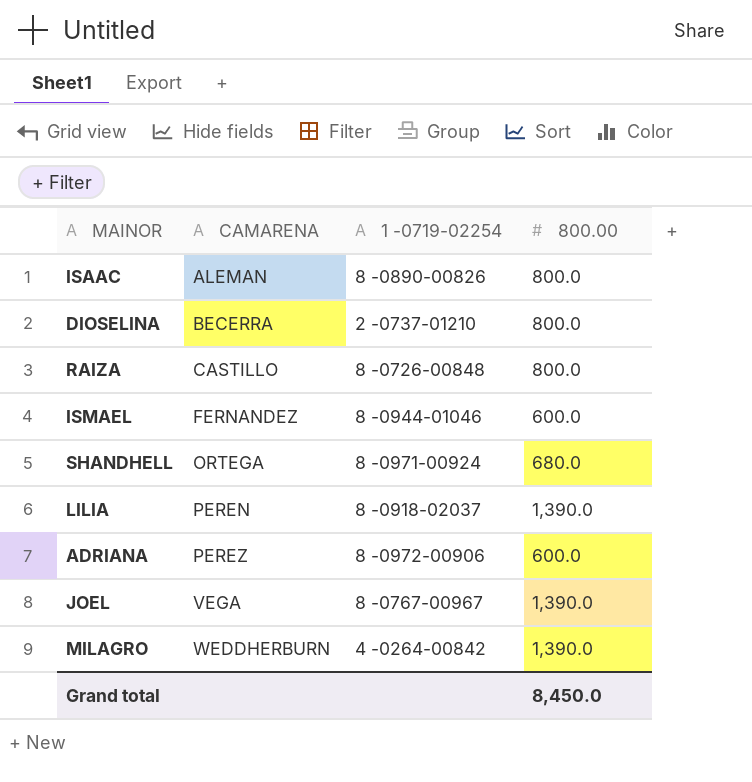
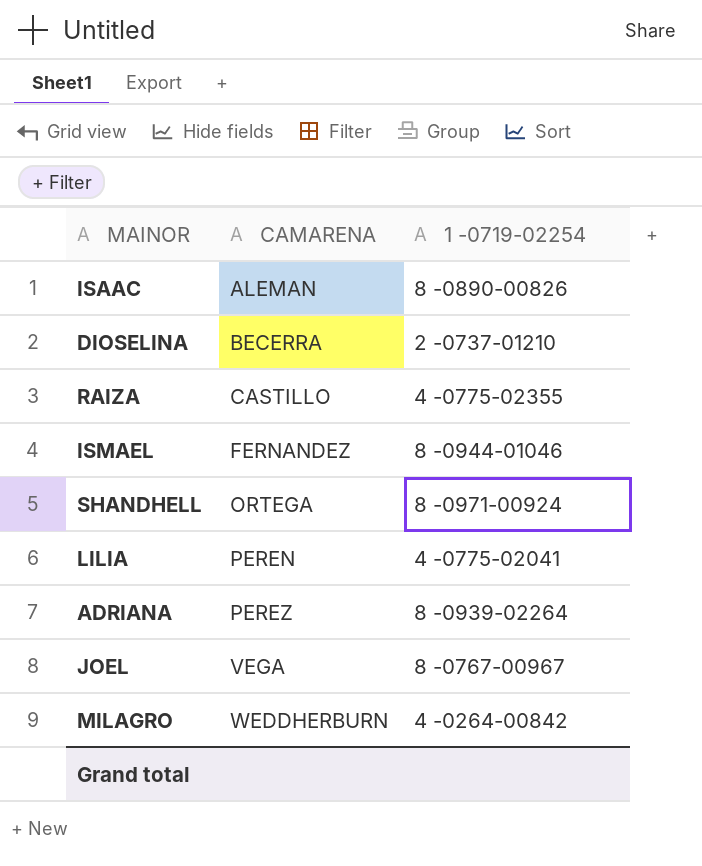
column 800.00 | position: 4 -> none
RAIZA | 1 -0719-02254: 8 -0726-00848 -> 4 -0775-02355
LILIA | 1 -0719-02254: 8 -0918-02037 -> 4 -0775-02041
ADRIANA | 1 -0719-02254: 8 -0972-00906 -> 8 -0939-02264

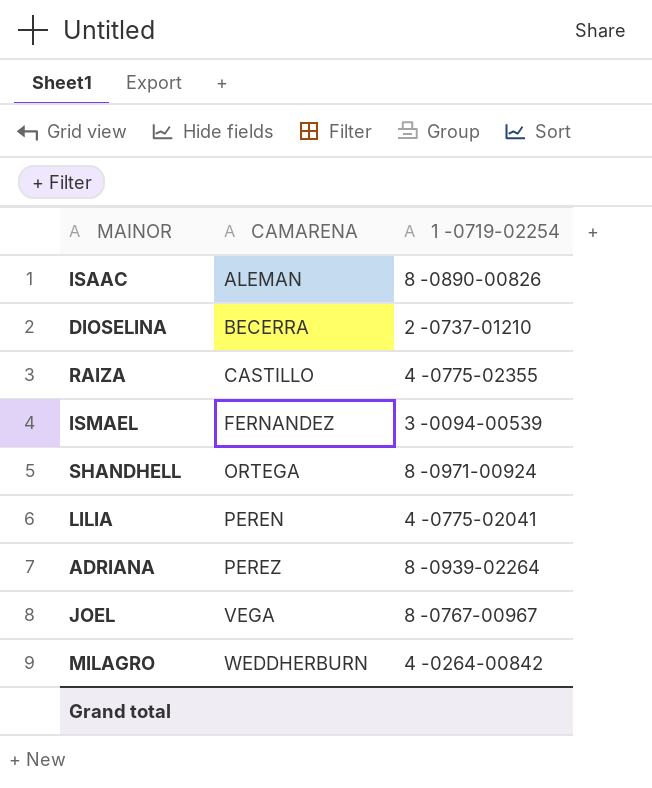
ISMAEL | 1 -0719-02254: 8 -0944-01046 -> 3 -0094-00539

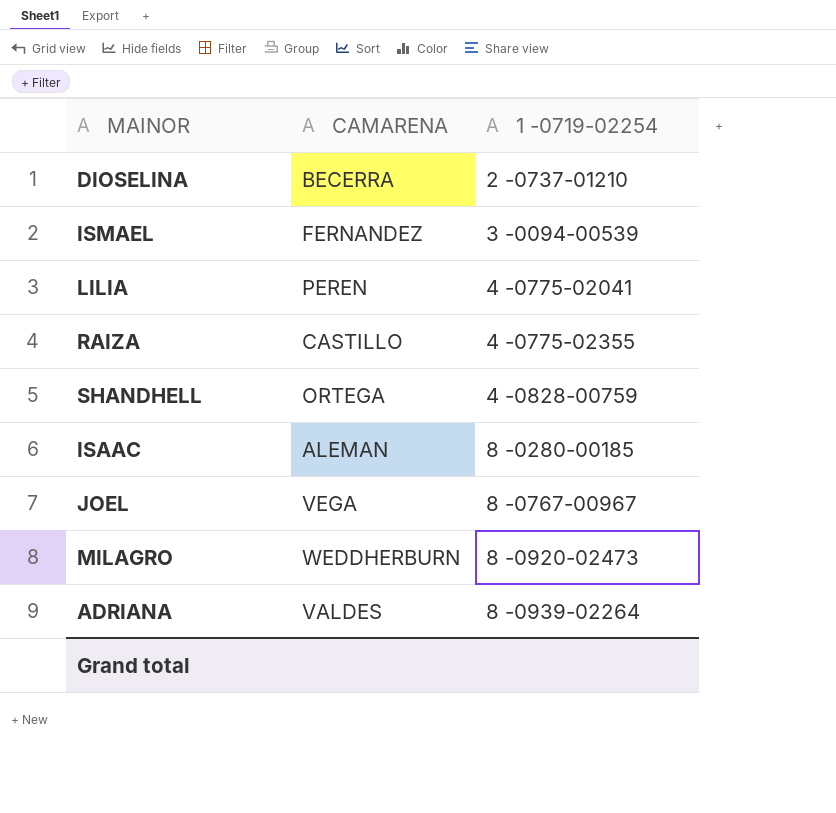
row order: CAMARENA ascending -> 1 -0719-02254 ascending
SHANDHELL | 1 -0719-02254: 8 -0971-00924 -> 4 -0828-00759
ISAAC | 1 -0719-02254: 8 -0890-00826 -> 8 -0280-00185
MILAGRO | 1 -0719-02254: 4 -0264-00842 -> 8 -0920-02473
ADRIANA | CAMARENA: PEREZ -> VALDES

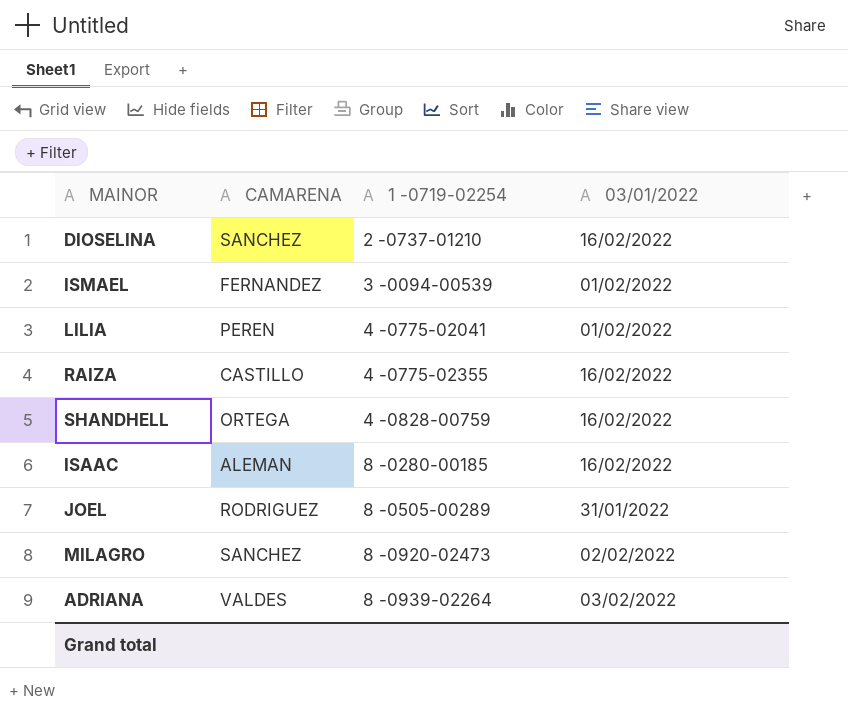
column 03/01/2022 | position: none -> 4
DIOSELINA | CAMARENA: BECERRA -> SANCHEZ
JOEL | CAMARENA: VEGA -> RODRIGUEZ
JOEL | 1 -0719-02254: 8 -0767-00967 -> 8 -0505-00289
MILAGRO | CAMARENA: WEDDHERBURN -> SANCHEZ

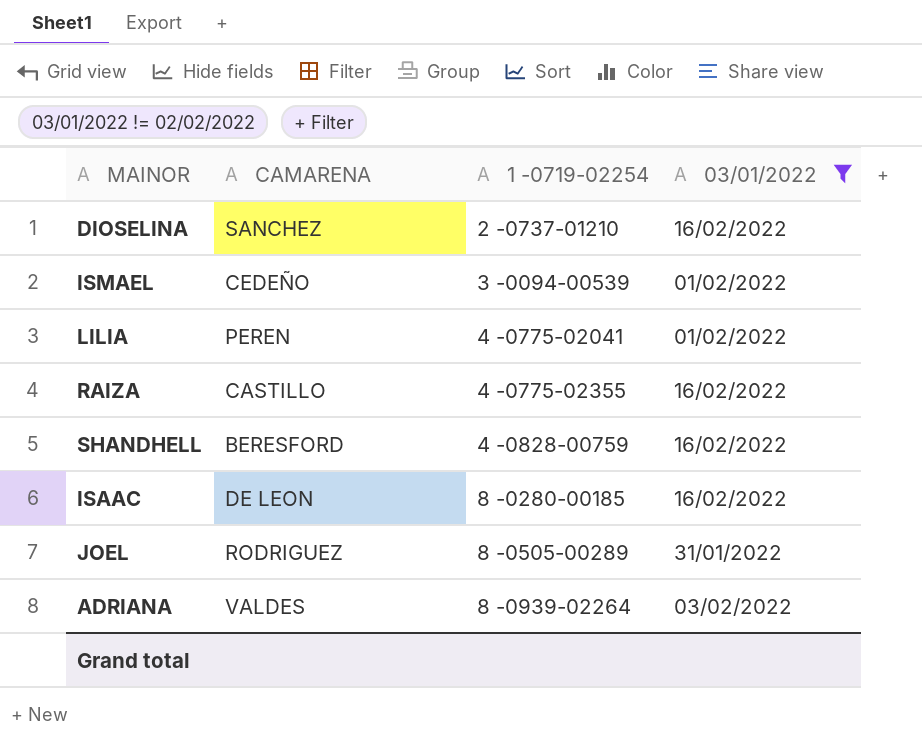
filter: none -> 03/01/2022 != 02/02/2022
ISMAEL | CAMARENA: FERNANDEZ -> CEDEÑO
SHANDHELL | CAMARENA: ORTEGA -> BERESFORD
ISAAC | CAMARENA: ALEMAN -> DE LEON

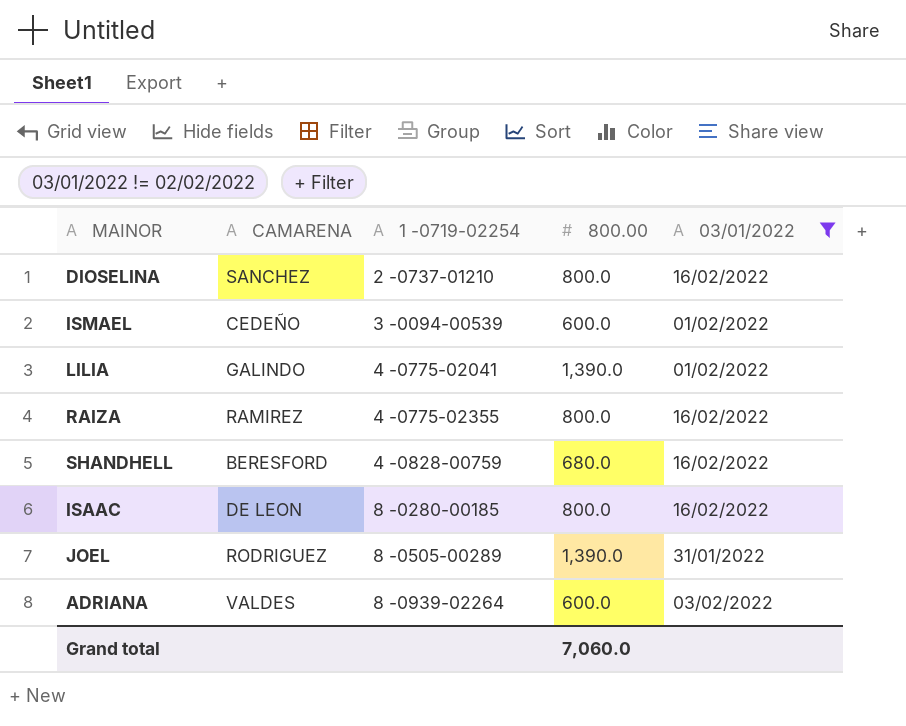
column 800.00 | position: none -> 4
LILIA | CAMARENA: PEREN -> GALINDO
RAIZA | CAMARENA: CASTILLO -> RAMIREZ

